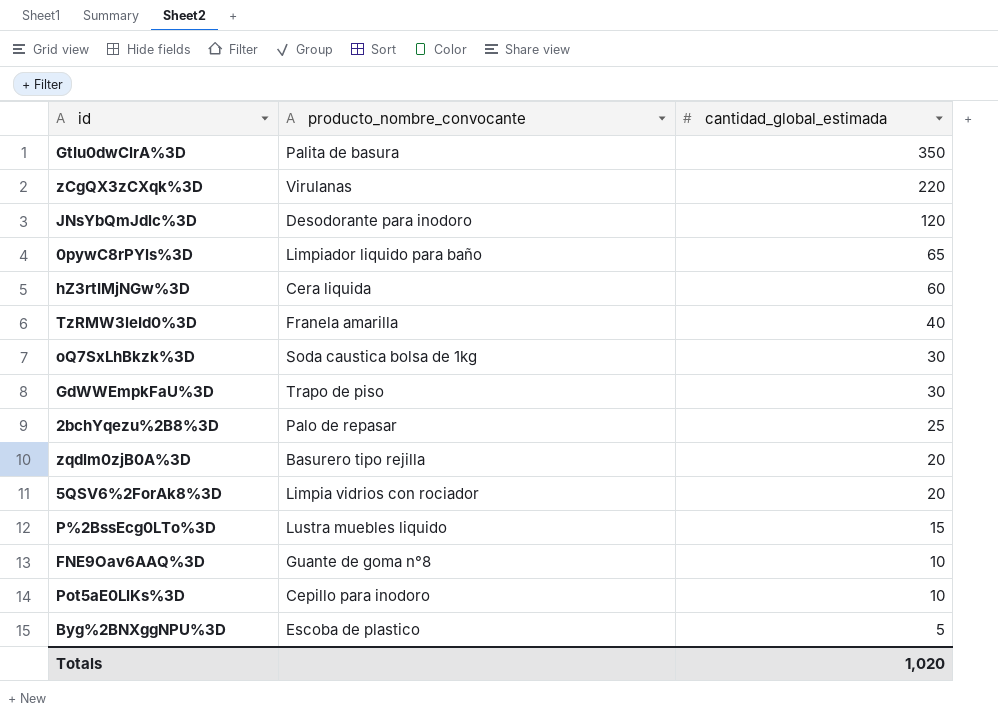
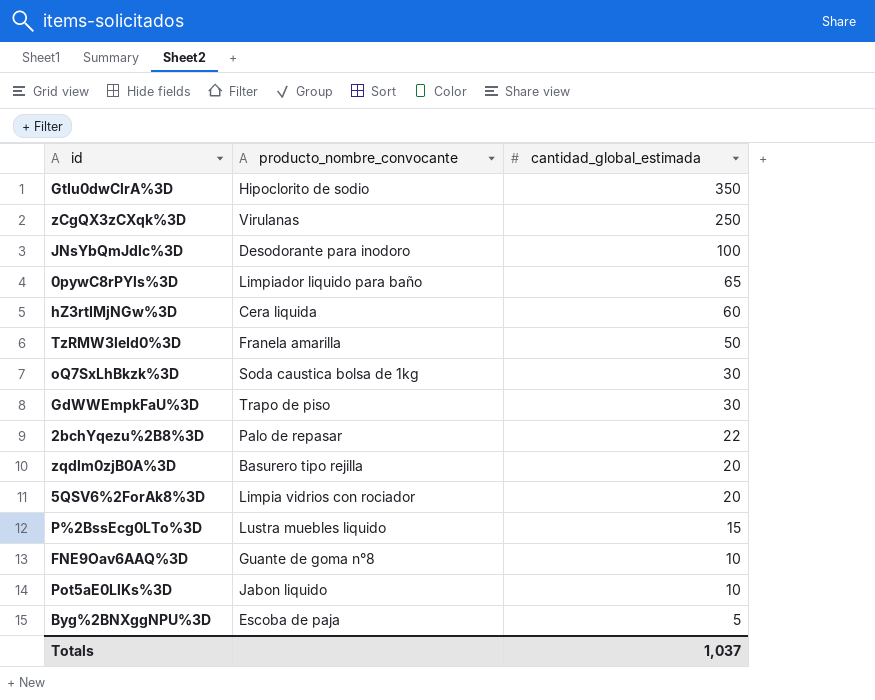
GtIu0dwClrA%3D | producto_nombre_convocante: Palita de basura -> Hipoclorito de sodio
zCgQX3zCXqk%3D | cantidad_global_estimada: 220 -> 250
JNsYbQmJdlc%3D | cantidad_global_estimada: 120 -> 100
TzRMW3leId0%3D | cantidad_global_estimada: 40 -> 50
2bchYqezu%2B8%3D | cantidad_global_estimada: 25 -> 22
Pot5aE0LlKs%3D | producto_nombre_convocante: Cepillo para inodoro -> Jabon liquido
Byg%2BNXggNPU%3D | producto_nombre_convocante: Escoba de plastico -> Escoba de paja
Totals | cantidad_global_estimada: 1,020 -> 1,037

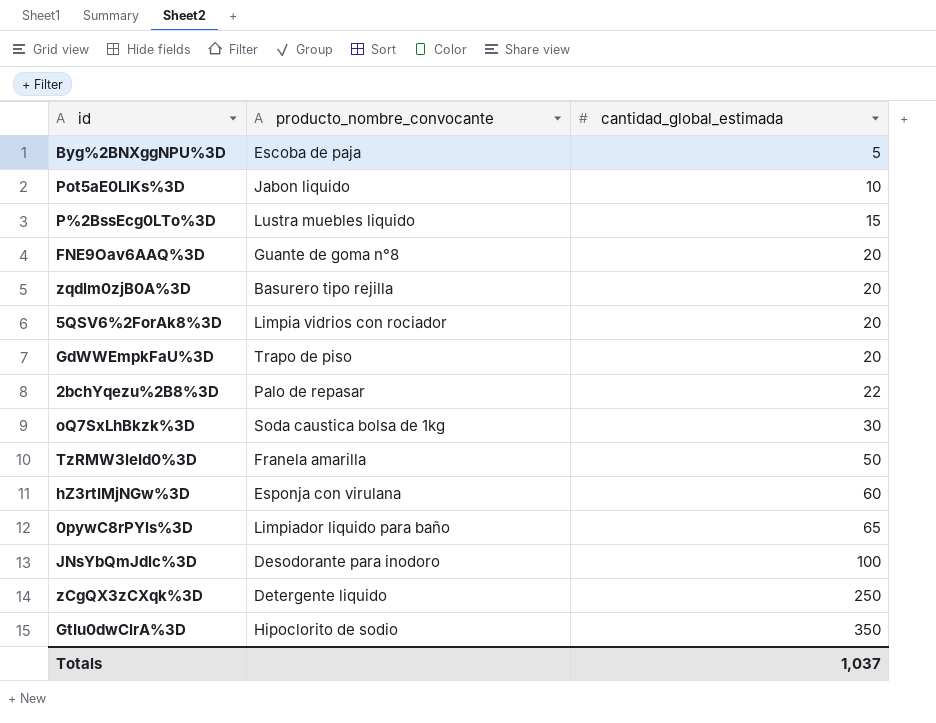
row order: cantidad_global_estimada descending -> cantidad_global_estimada ascending
FNE9Oav6AAQ%3D | cantidad_global_estimada: 10 -> 20
GdWWEmpkFaU%3D | cantidad_global_estimada: 30 -> 20
hZ3rtIMjNGw%3D | producto_nombre_convocante: Cera liquida -> Esponja con virulana
zCgQX3zCXqk%3D | producto_nombre_convocante: Virulanas -> Detergente liquido

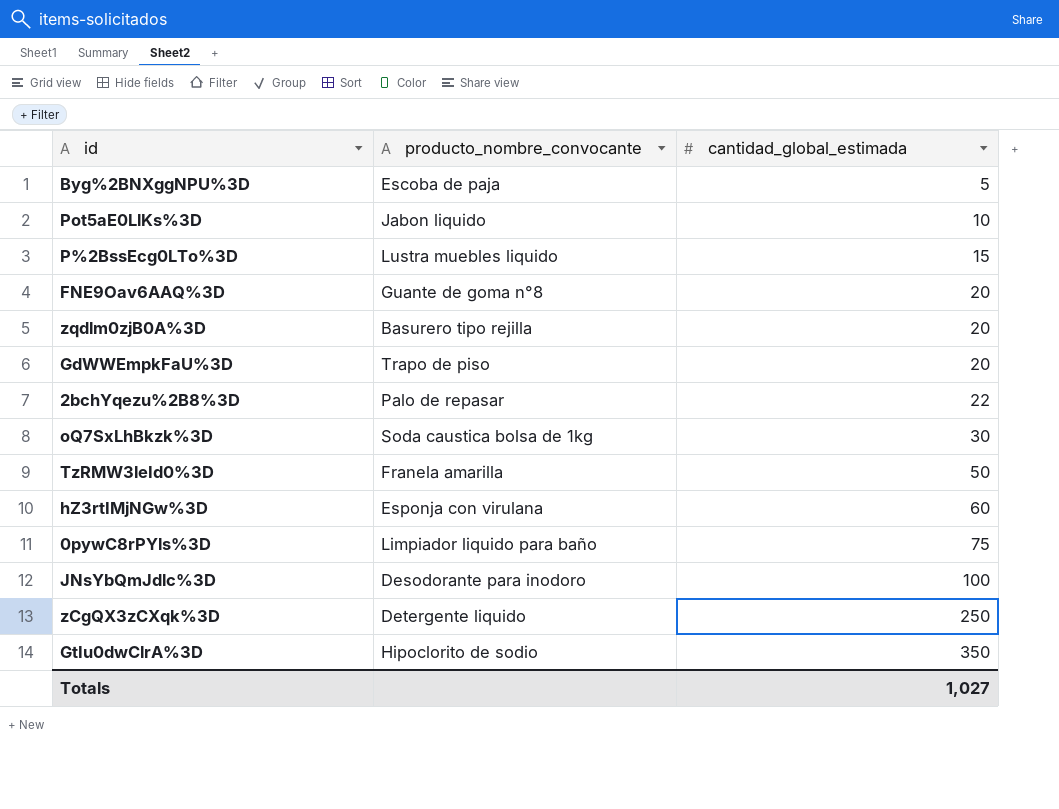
row 5QSV6%2ForAk8%3D: Limpia vidrios con rociador | 20 -> none
0pywC8rPYls%3D | cantidad_global_estimada: 65 -> 75
Totals | cantidad_global_estimada: 1,037 -> 1,027

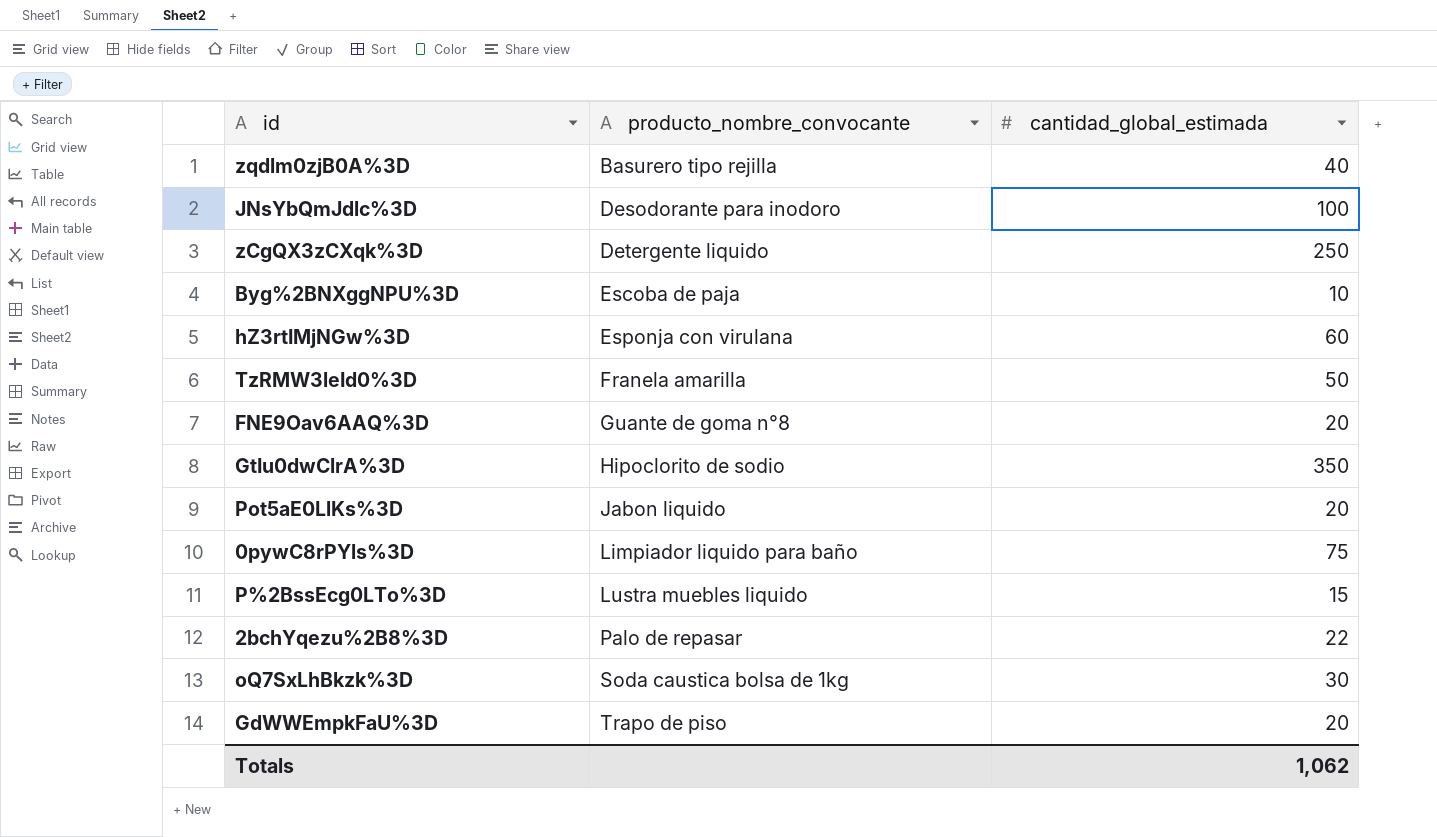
row order: cantidad_global_estimada ascending -> producto_nombre_convocante ascending
zqdlm0zjB0A%3D | cantidad_global_estimada: 20 -> 40
Byg%2BNXggNPU%3D | cantidad_global_estimada: 5 -> 10
Pot5aE0LlKs%3D | cantidad_global_estimada: 10 -> 20
Totals | cantidad_global_estimada: 1,027 -> 1,062

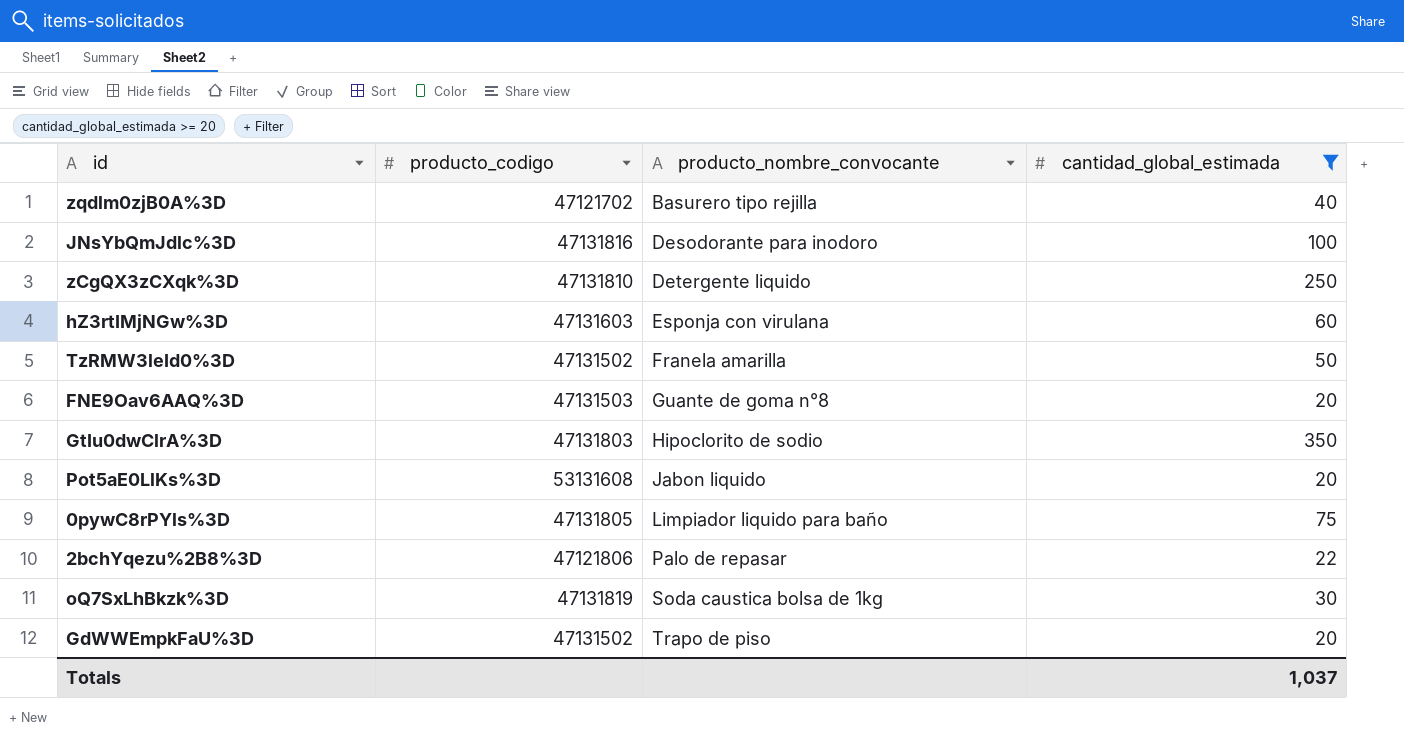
filter: none -> cantidad_global_estimada >= 20
column producto_codigo | position: none -> 2
Totals | cantidad_global_estimada: 1,062 -> 1,037

